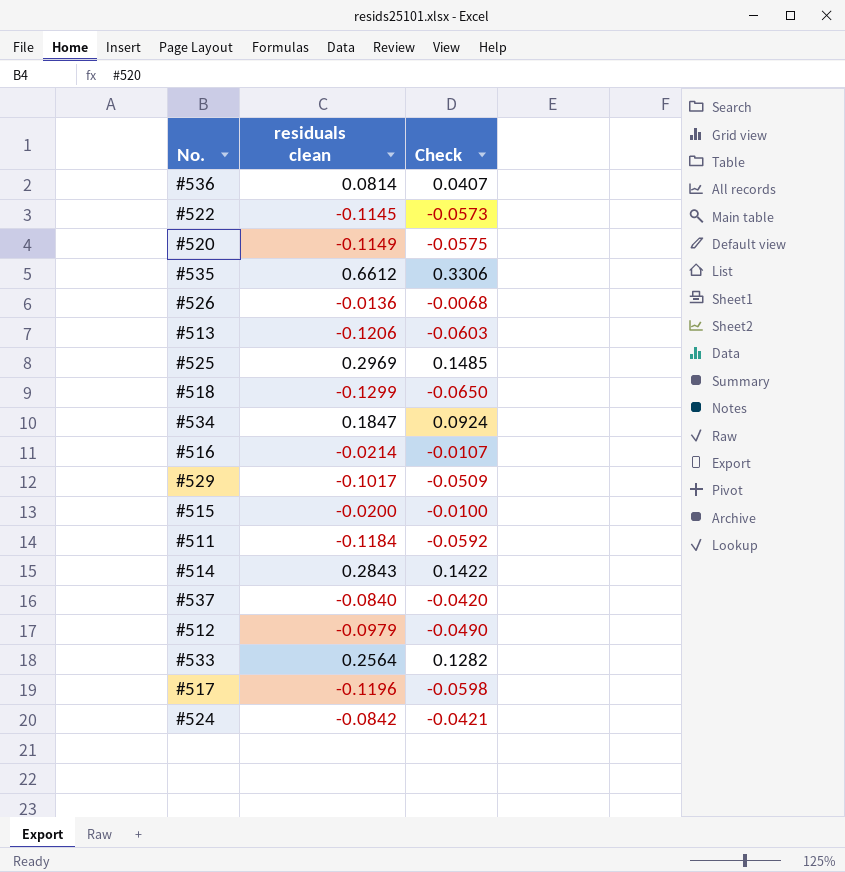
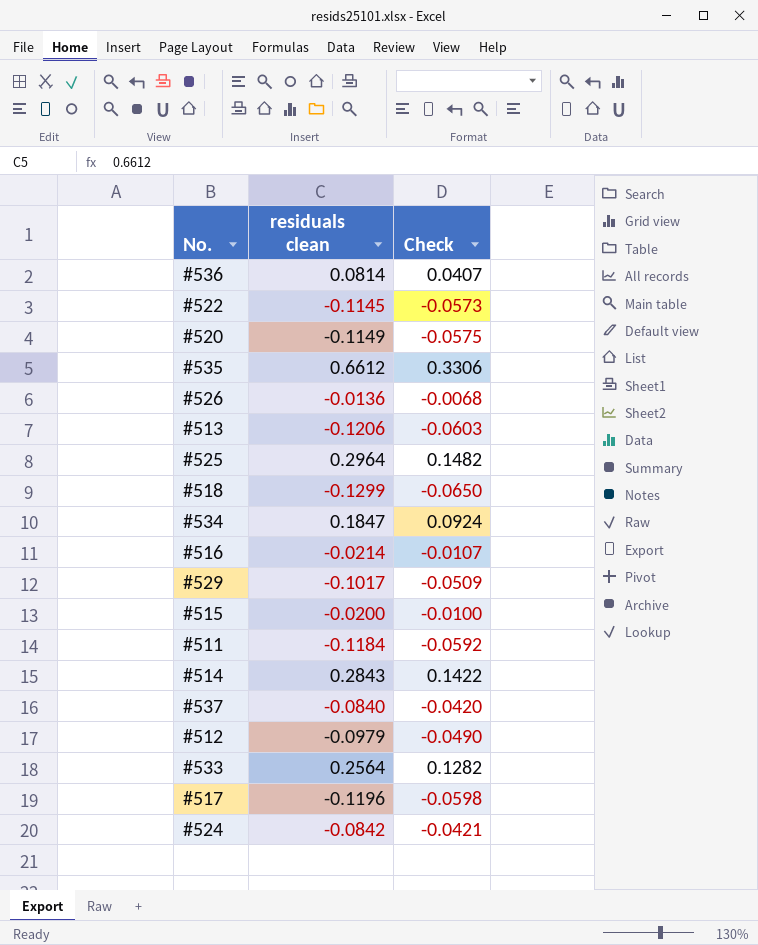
#525 | residuals clean: 0.2969 -> 0.2964
#525 | Check: 0.1485 -> 0.1482

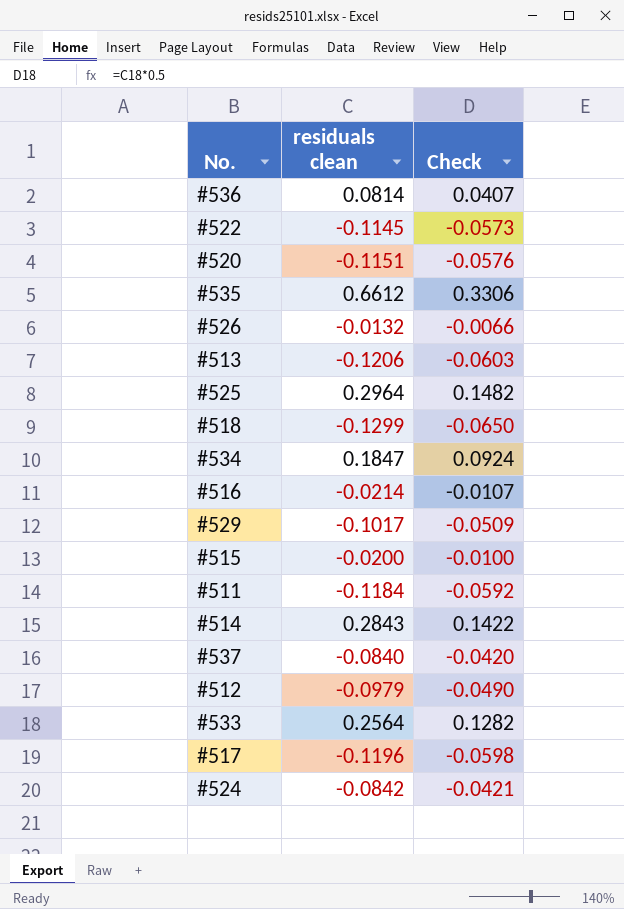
#520 | residuals clean: -0.1149 -> -0.1151
#520 | Check: -0.0575 -> -0.0576
#526 | residuals clean: -0.0136 -> -0.0132
#526 | Check: -0.0068 -> -0.0066

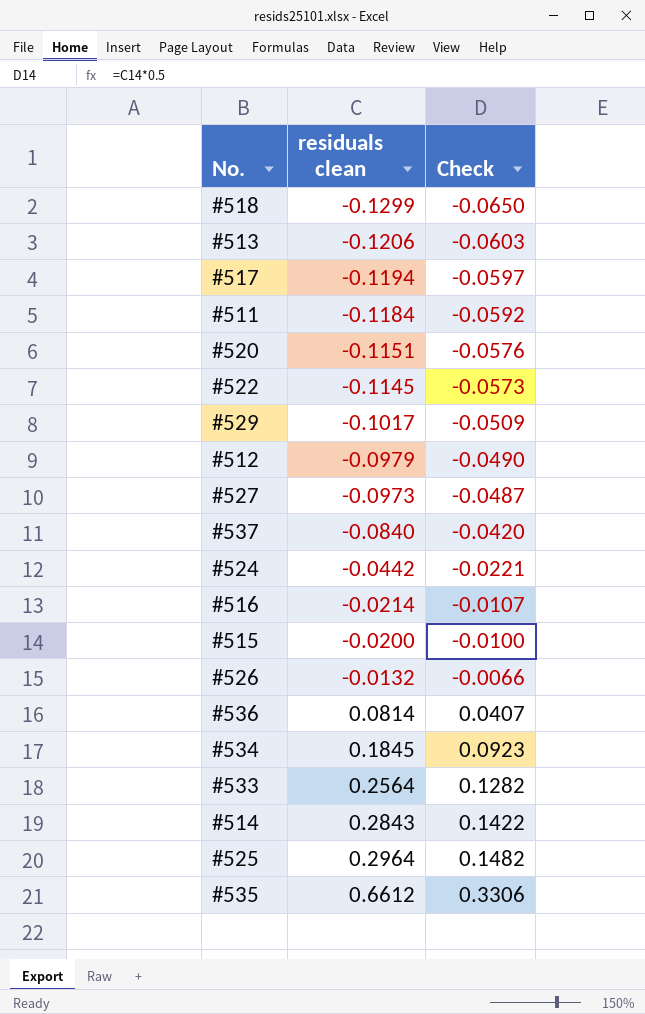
row order: none -> residuals clean ascending
#517 | residuals clean: -0.1196 -> -0.1194
#517 | Check: -0.0598 -> -0.0597
row #527: none -> -0.0973 | -0.0487
#524 | residuals clean: -0.0842 -> -0.0442
#524 | Check: -0.0421 -> -0.0221
#534 | residuals clean: 0.1847 -> 0.1845
#534 | Check: 0.0924 -> 0.0923

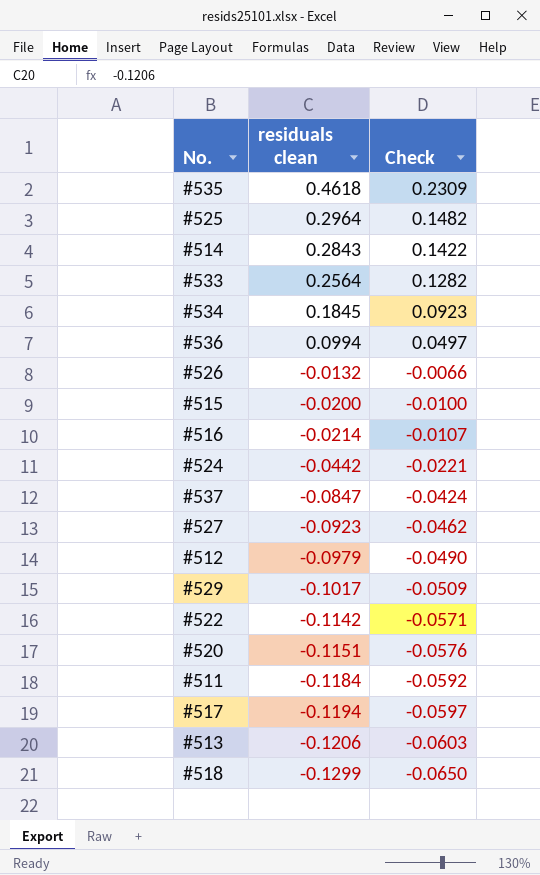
row order: residuals clean ascending -> residuals clean descending
#535 | residuals clean: 0.6612 -> 0.4618
#535 | Check: 0.3306 -> 0.2309
#536 | residuals clean: 0.0814 -> 0.0994
#536 | Check: 0.0407 -> 0.0497
#537 | residuals clean: -0.0840 -> -0.0847
#537 | Check: -0.0420 -> -0.0424
#527 | residuals clean: -0.0973 -> -0.0923
#527 | Check: -0.0487 -> -0.0462
#522 | residuals clean: -0.1145 -> -0.1142
#522 | Check: -0.0573 -> -0.0571

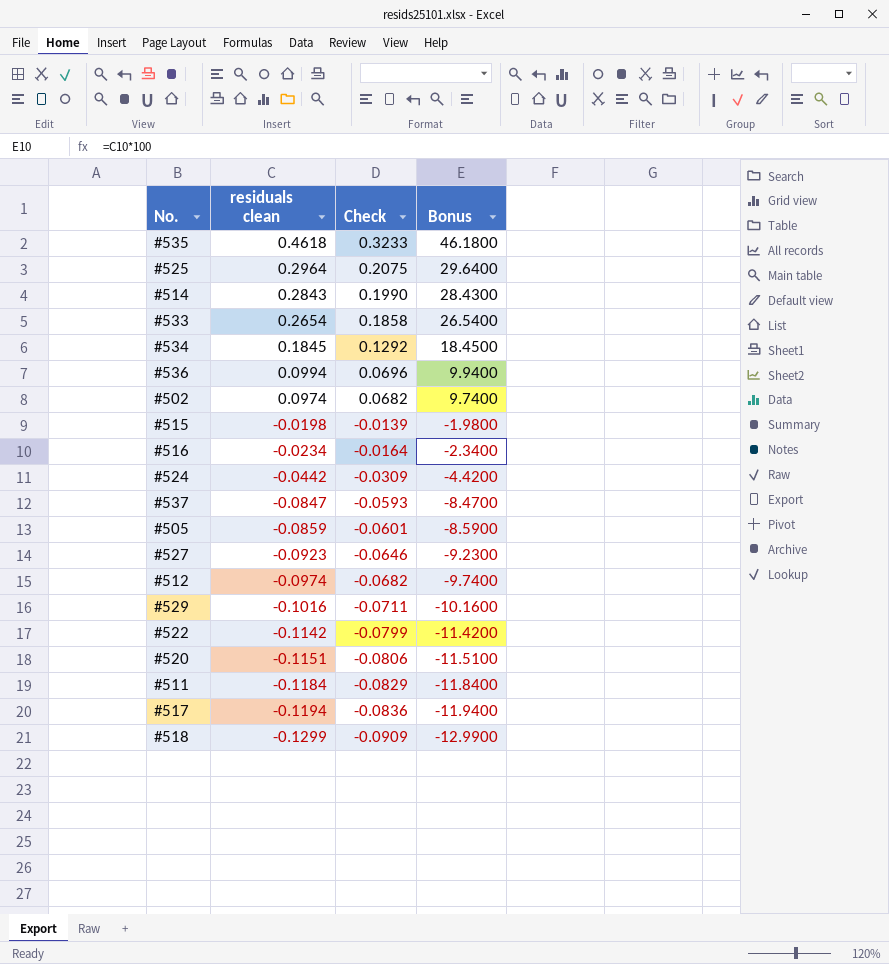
column Check | formula: [residuals clean] * 0.5 -> [residuals clean] * 0.7
column Bonus | formula: none -> [residuals clean] * 100
row #526: -0.0132 | -0.0066 -> none
row #513: -0.1206 | -0.0603 -> none
#533 | residuals clean: 0.2564 -> 0.2654
row #502: none -> 0.0974 | 0.0682 | 9.7400
#515 | residuals clean: -0.0200 -> -0.0198
#516 | residuals clean: -0.0214 -> -0.0234
row #505: none -> -0.0859 | -0.0601 | -8.5900
#512 | residuals clean: -0.0979 -> -0.0974
#529 | residuals clean: -0.1017 -> -0.1016

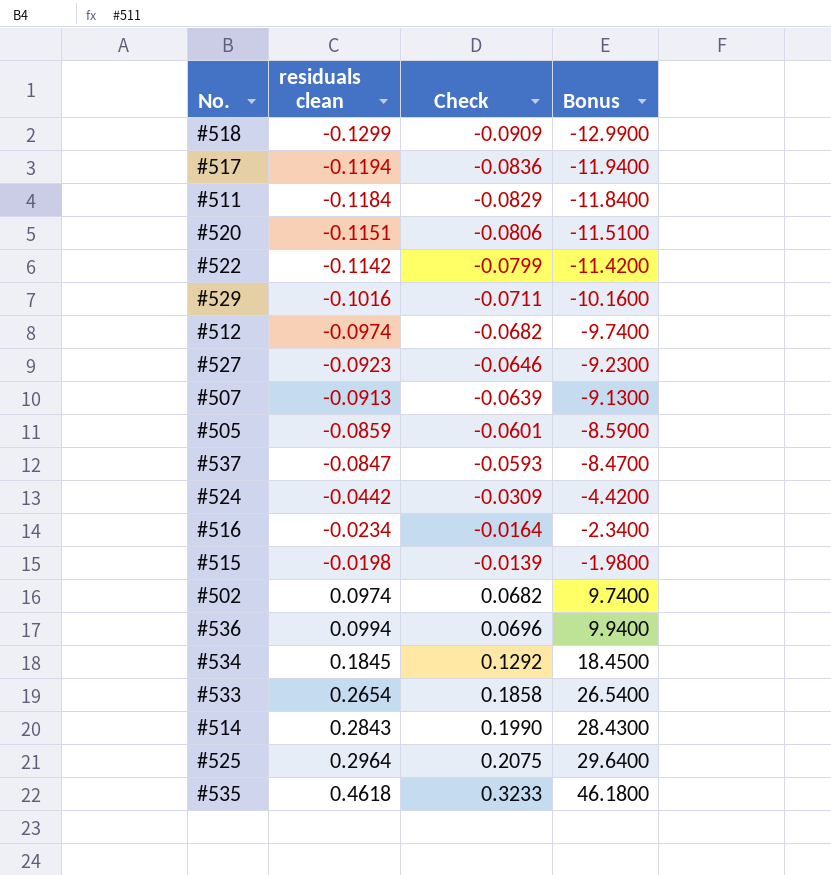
row order: residuals clean descending -> residuals clean ascending
row #507: none -> -0.0913 | -0.0639 | -9.1300

